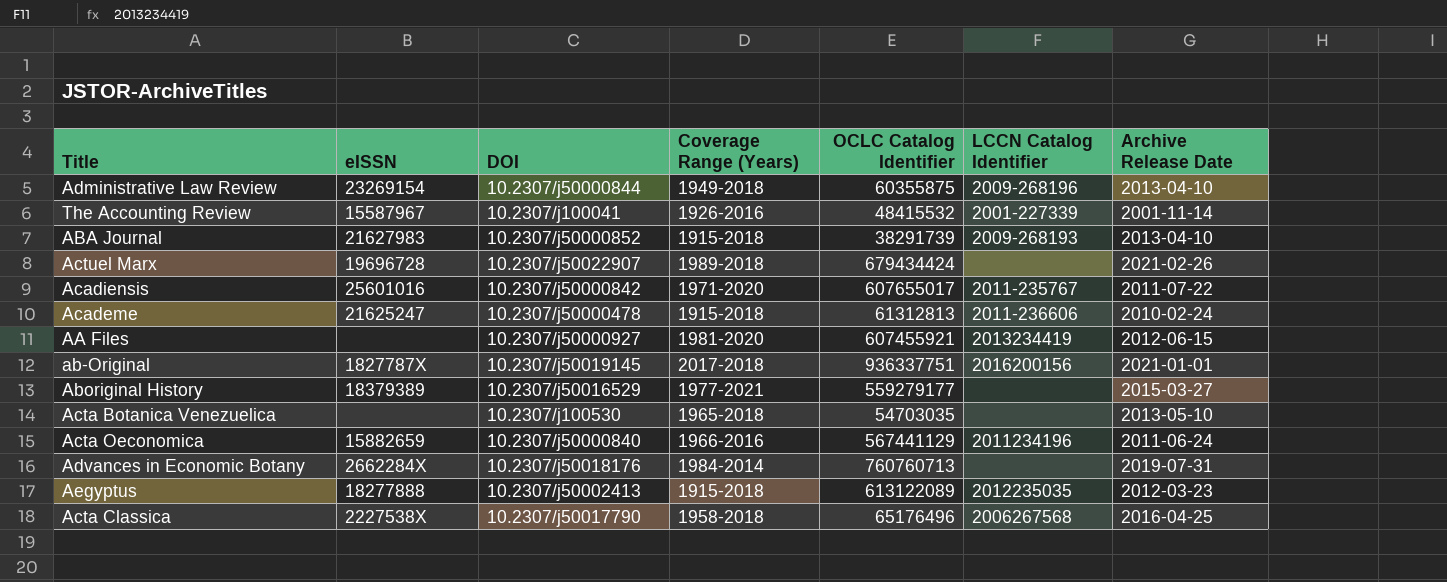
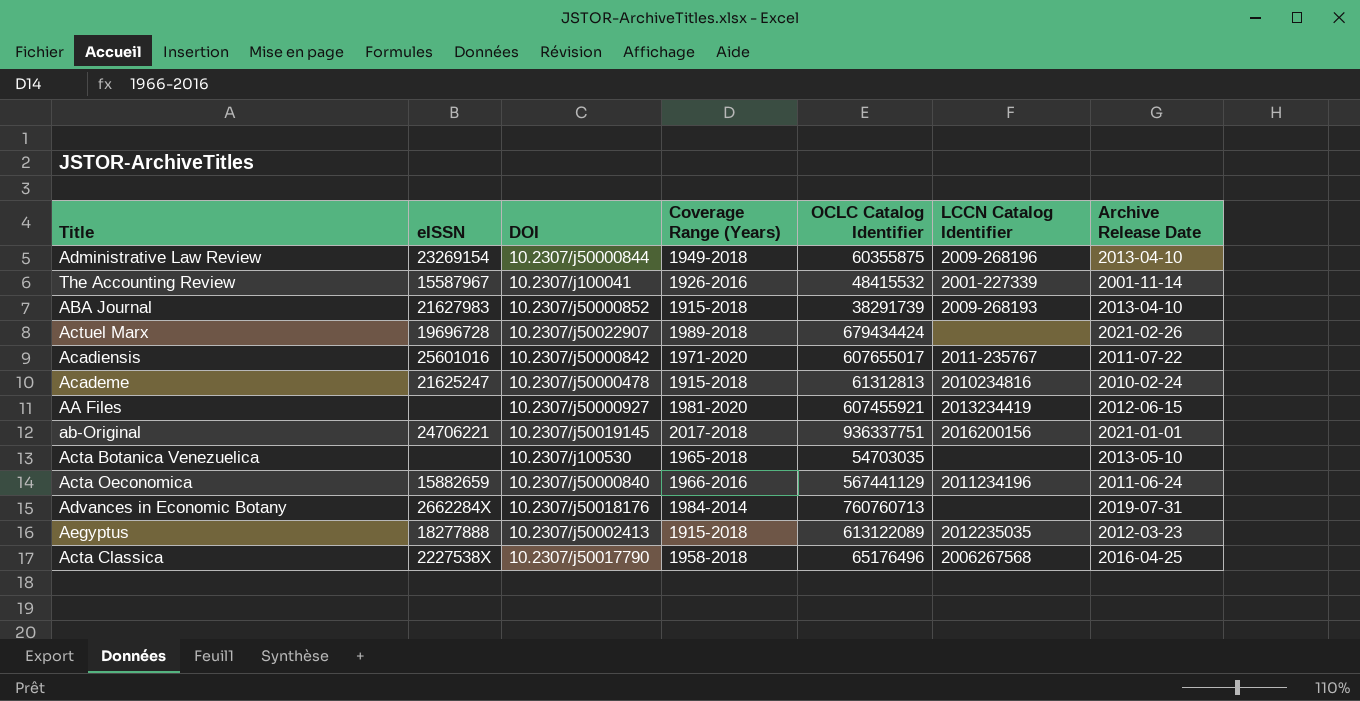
row Aboriginal History: 18379389 | 10.2307/j50016529 | 1977-2021 | 559279177 | none | 2015-03-27 -> none
Academe | LCCN Catalog Identifier: 2011-236606 -> 2010234816
ab-Original | eISSN: 1827787X -> 24706221

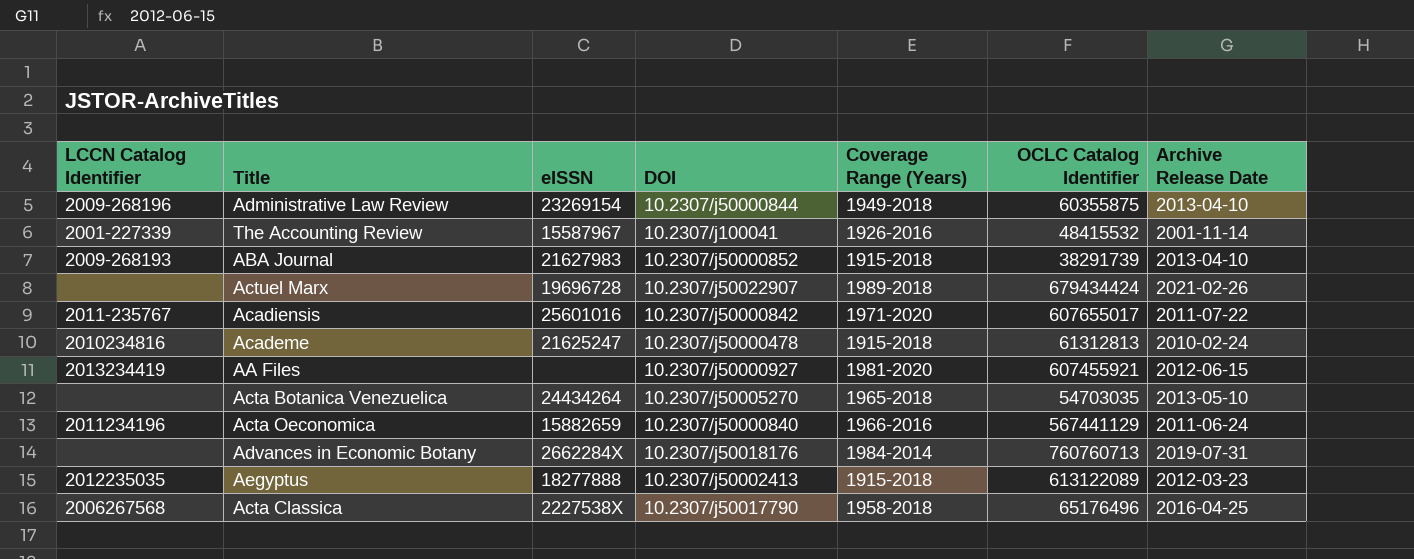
column LCCN Catalog Identifier | position: 6 -> 1
row ab-Original: 24706221 | 10.2307/j50019145 | 2017-2018 | 936337751 | 2016200156 | 2021-01-01 -> none
Acta Botanica Venezuelica | eISSN: none -> 24434264
Acta Botanica Venezuelica | DOI: 10.2307/j100530 -> 10.2307/j50005270

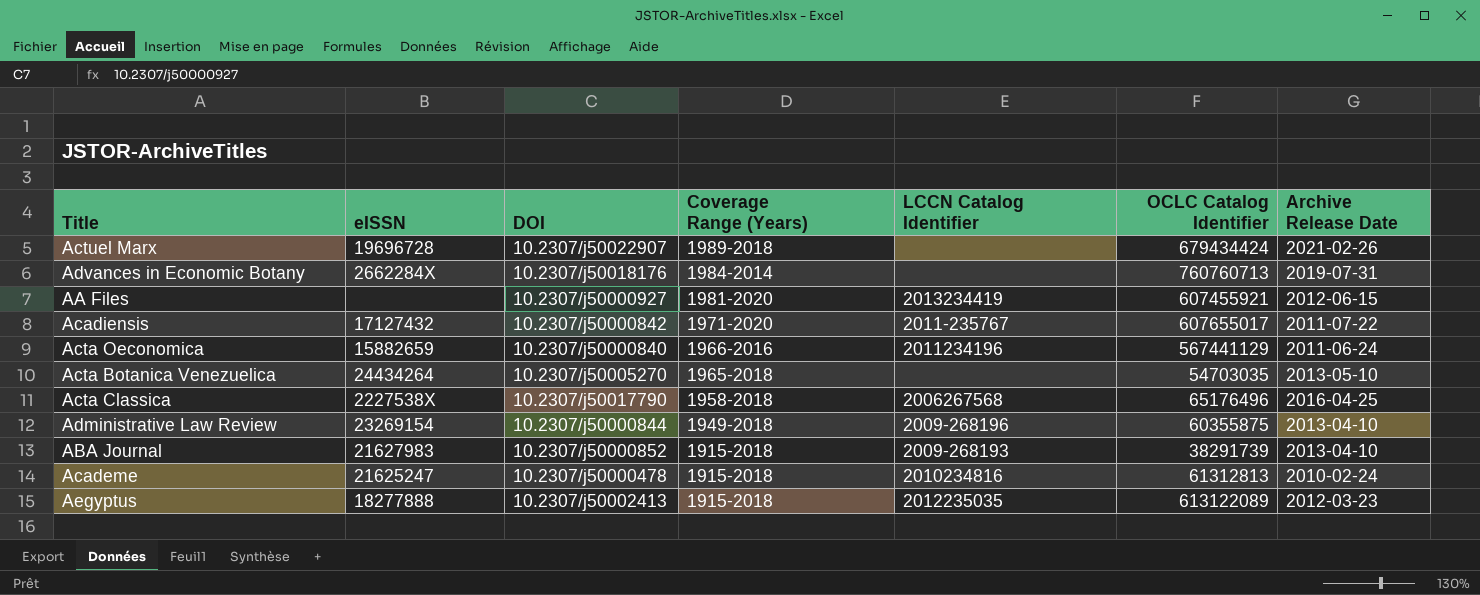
row order: none -> Coverage Range (Years) descending
column LCCN Catalog Identifier | position: 1 -> 5
row The Accounting Review: 2001-227339 | 15587967 | 10.2307/j100041 | 1926-2016 | 48415532 | 2001-11-14 -> none
Acadiensis | eISSN: 25601016 -> 17127432

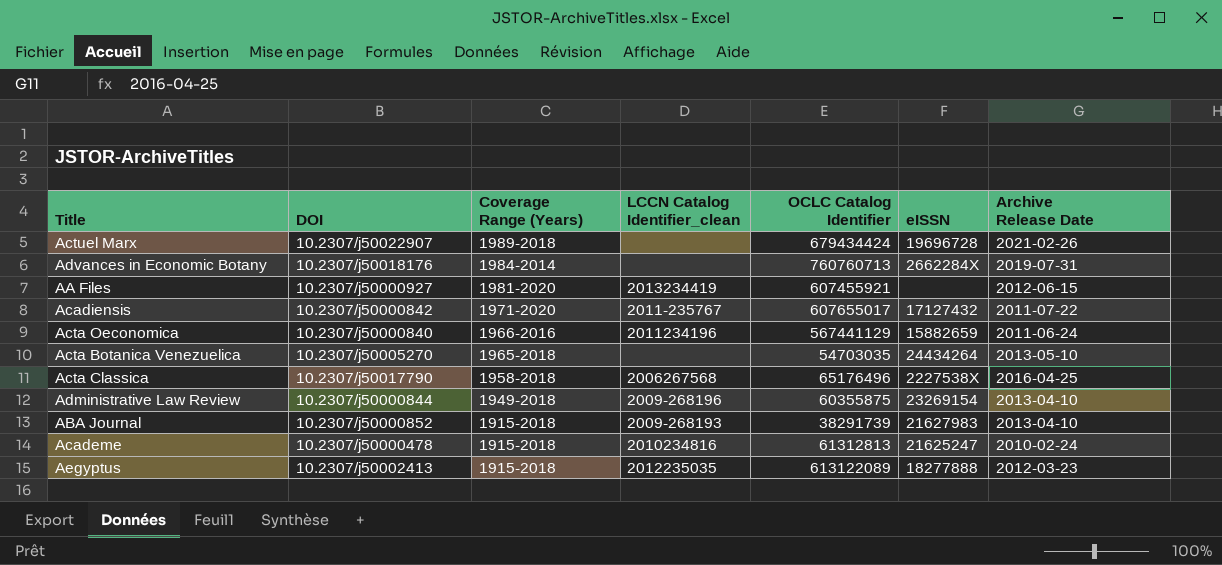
column name: LCCN Catalog Identifier -> LCCN Catalog Identifier_clean
column eISSN | position: 2 -> 6

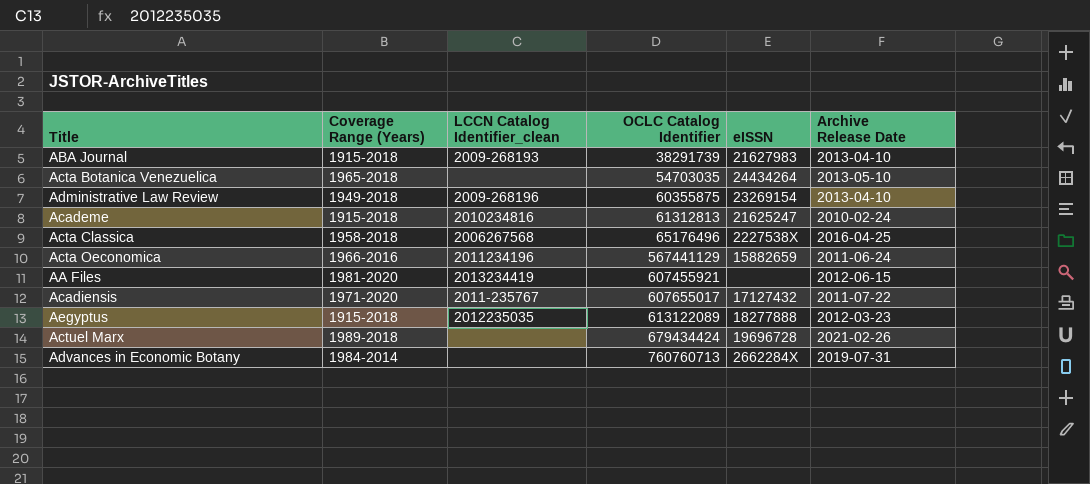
row order: Coverage Range (Years) descending -> OCLC Catalog Identifier ascending
column DOI | position: 2 -> none

